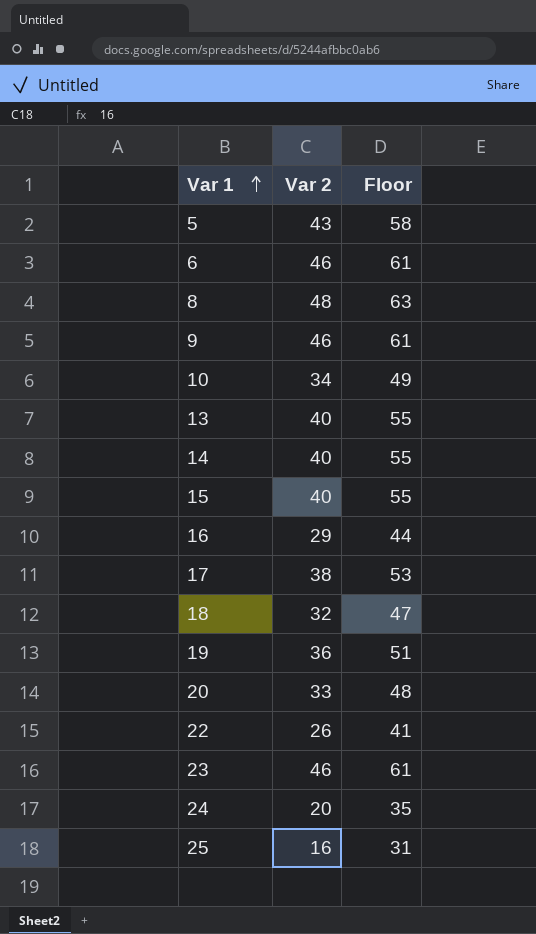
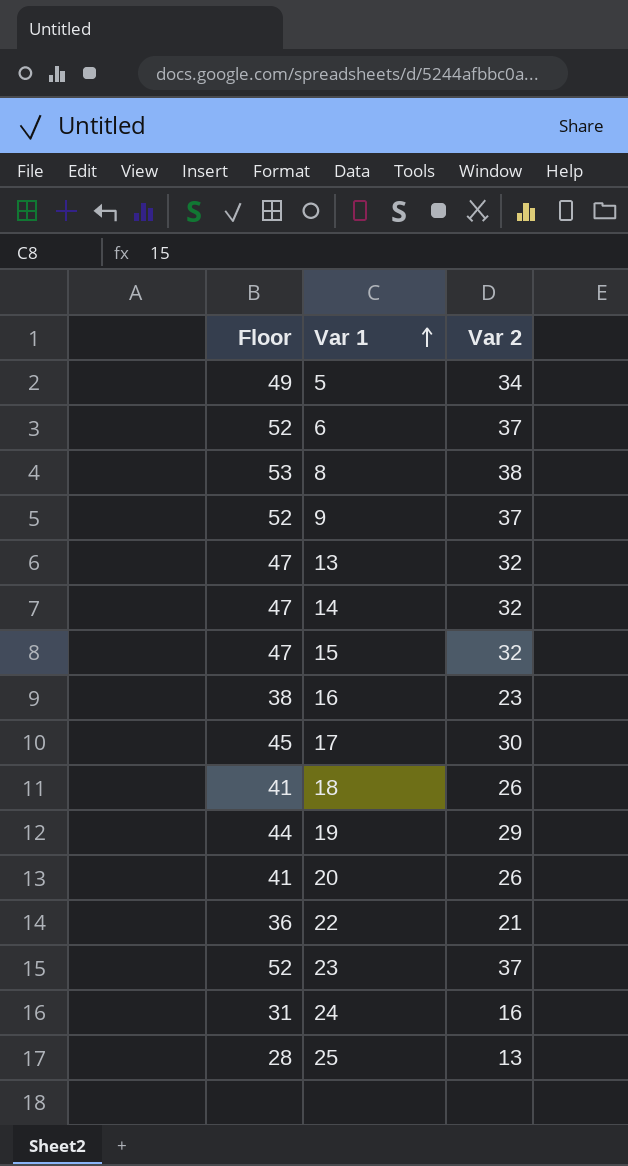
column Floor | position: 3 -> 1
row 10: 34 | 49 -> none
5 | Floor: 58 -> 49
5 | Var 2: 43 -> 34
6 | Floor: 61 -> 52
6 | Var 2: 46 -> 37
8 | Floor: 63 -> 53
8 | Var 2: 48 -> 38
9 | Floor: 61 -> 52
9 | Var 2: 46 -> 37
13 | Floor: 55 -> 47
13 | Var 2: 40 -> 32
14 | Floor: 55 -> 47
14 | Var 2: 40 -> 32
15 | Floor: 55 -> 47
15 | Var 2: 40 -> 32
16 | Floor: 44 -> 38
16 | Var 2: 29 -> 23
17 | Floor: 53 -> 45
17 | Var 2: 38 -> 30
18 | Floor: 47 -> 41
18 | Var 2: 32 -> 26
19 | Floor: 51 -> 44
19 | Var 2: 36 -> 29
20 | Floor: 48 -> 41
20 | Var 2: 33 -> 26
22 | Floor: 41 -> 36
22 | Var 2: 26 -> 21
23 | Floor: 61 -> 52
23 | Var 2: 46 -> 37
24 | Floor: 35 -> 31
24 | Var 2: 20 -> 16
25 | Floor: 31 -> 28
25 | Var 2: 16 -> 13

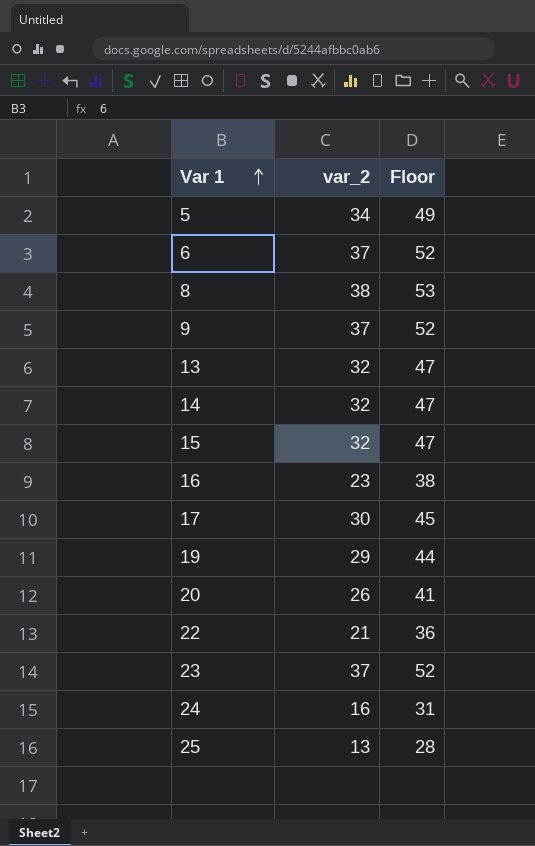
column name: Var 2 -> var_2
column Floor | position: 1 -> 3
row 18: 41 | 26 -> none

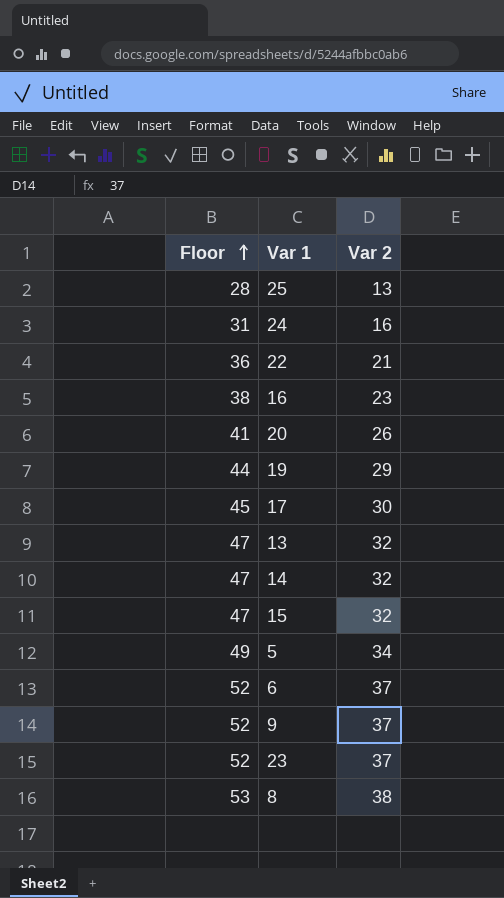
row order: Var 1 ascending -> Floor ascending
column Floor | position: 3 -> 1
column name: var_2 -> Var 2

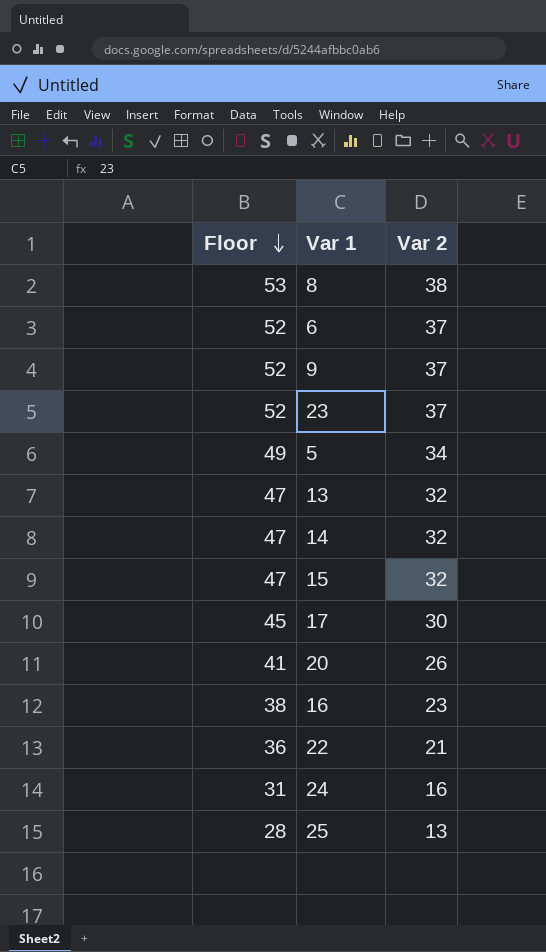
row order: Floor ascending -> Floor descending
row 19: 44 | 29 -> none

